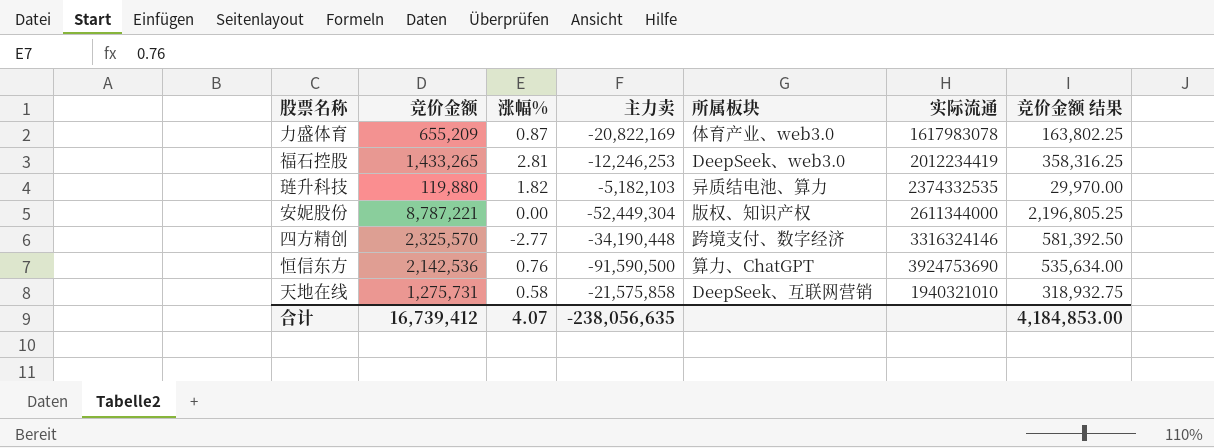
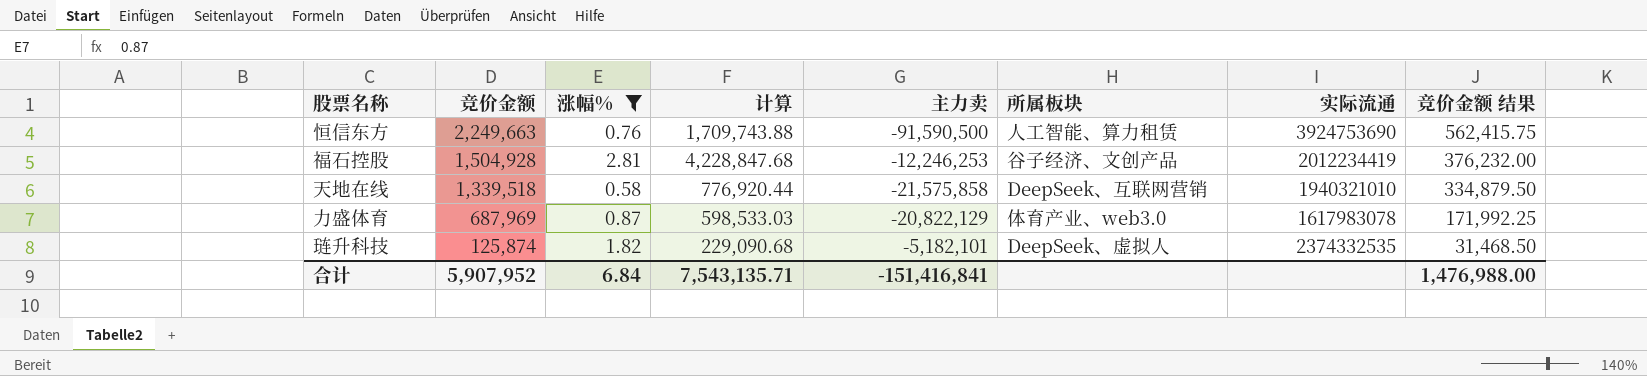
filter: none -> 涨幅% >= 0.58
row order: none -> 竞价金额 descending
column 计算 | formula: none -> [竞价金额] * [涨幅%]
恒信东方 | 竞价金额: 2,142,536 -> 2,249,663
恒信东方 | 所属板块: 算力、ChatGPT -> 人工智能、算力租赁
恒信东方 | 竞价金额 结果: 535,634.00 -> 562,415.75
福石控股 | 竞价金额: 1,433,265 -> 1,504,928
福石控股 | 所属板块: DeepSeek、web3.0 -> 谷子经济、文创产品
福石控股 | 竞价金额 结果: 358,316.25 -> 376,232.00
天地在线 | 竞价金额: 1,275,731 -> 1,339,518
天地在线 | 竞价金额 结果: 318,932.75 -> 334,879.50
力盛体育 | 竞价金额: 655,209 -> 687,969
力盛体育 | 主力卖: -20,822,169 -> -20,822,129
力盛体育 | 竞价金额 结果: 163,802.25 -> 171,992.25
琏升科技 | 竞价金额: 119,880 -> 125,874
琏升科技 | 主力卖: -5,182,103 -> -5,182,101
琏升科技 | 所属板块: 异质结电池、算力 -> DeepSeek、虚拟人
琏升科技 | 竞价金额 结果: 29,970.00 -> 31,468.50
合计 | 竞价金额: 16,739,412 -> 5,907,952
合计 | 涨幅%: 4.07 -> 6.84
合计 | 主力卖: -238,056,635 -> -151,416,841
合计 | 竞价金额 结果: 4,184,853.00 -> 1,476,988.00

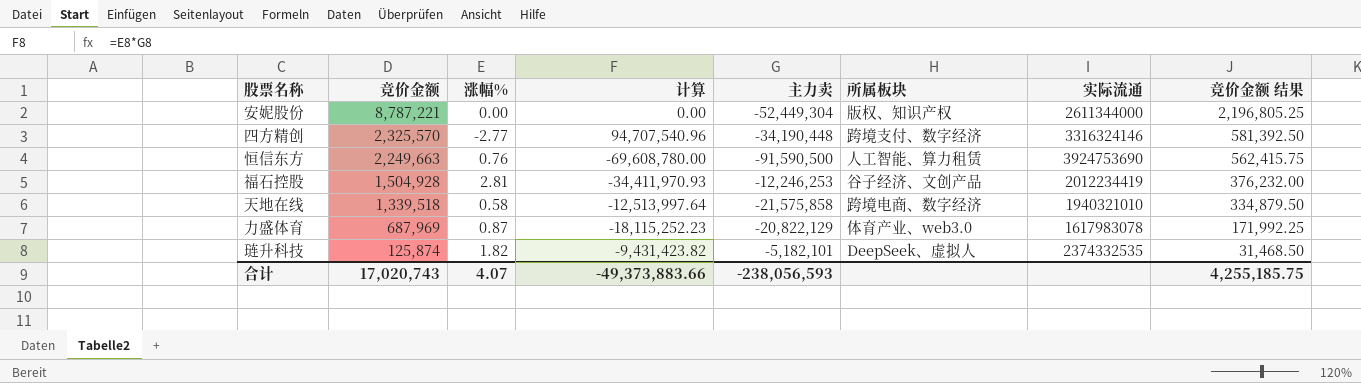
filter: 涨幅% >= 0.58 -> none
column 计算 | formula: [竞价金额] * [涨幅%] -> [涨幅%] * [主力卖]
天地在线 | 所属板块: DeepSeek、互联网营销 -> 跨境电商、数字经济
合计 | 竞价金额: 5,907,952 -> 17,020,743
合计 | 涨幅%: 6.84 -> 4.07
合计 | 计算: 7,543,135.71 -> -49,373,883.66
合计 | 主力卖: -151,416,841 -> -238,056,593
合计 | 竞价金额 结果: 1,476,988.00 -> 4,255,185.75

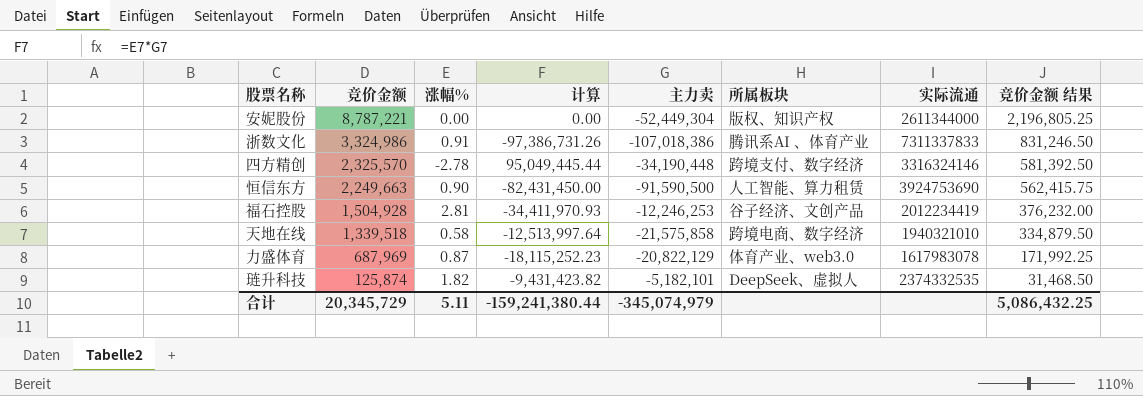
row 浙数文化: none -> 3,324,986 | 0.91 | -97,386,731.26 | -107,018,386 | 腾讯系AI 、体育产业 | 7311337833 | 831,246.50
四方精创 | 涨幅%: -2.77 -> -2.78
四方精创 | 计算: 94,707,540.96 -> 95,049,445.44
恒信东方 | 涨幅%: 0.76 -> 0.90
恒信东方 | 计算: -69,608,780.00 -> -82,431,450.00
合计 | 竞价金额: 17,020,743 -> 20,345,729
合计 | 涨幅%: 4.07 -> 5.11
合计 | 计算: -49,373,883.66 -> -159,241,380.44
合计 | 主力卖: -238,056,593 -> -345,074,979
合计 | 竞价金额 结果: 4,255,185.75 -> 5,086,432.25

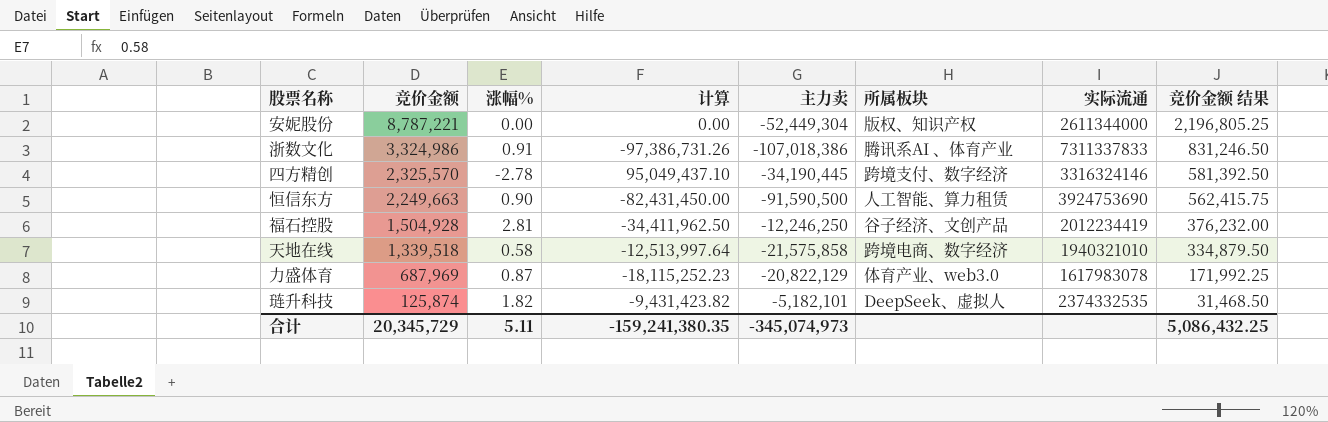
四方精创 | 计算: 95,049,445.44 -> 95,049,437.10
四方精创 | 主力卖: -34,190,448 -> -34,190,445
福石控股 | 计算: -34,411,970.93 -> -34,411,962.50
福石控股 | 主力卖: -12,246,253 -> -12,246,250
合计 | 计算: -159,241,380.44 -> -159,241,380.35
合计 | 主力卖: -345,074,979 -> -345,074,973

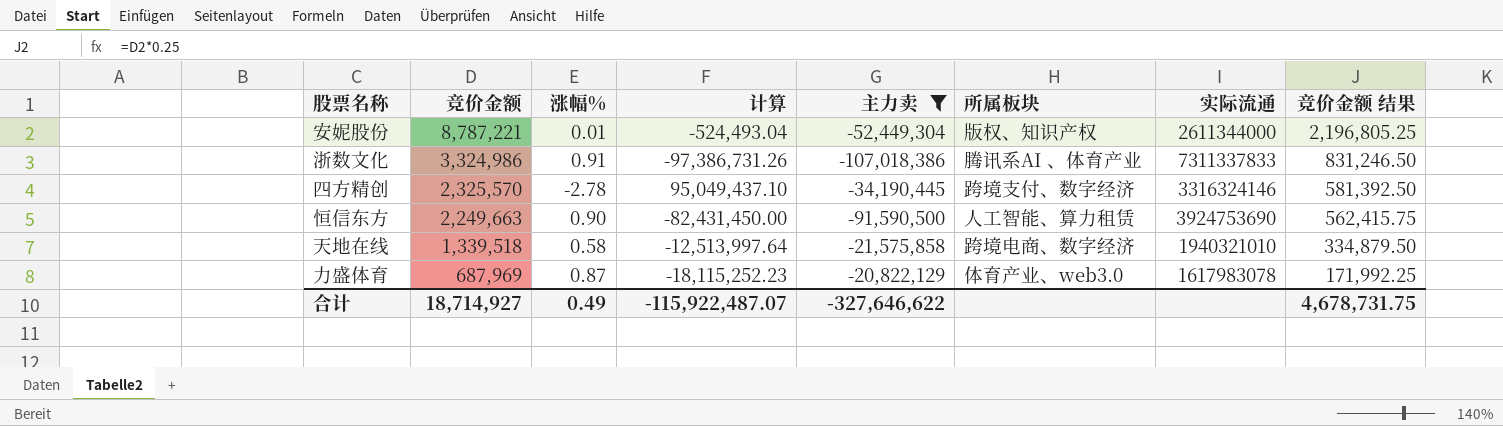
filter: none -> 主力卖 <= -20,822,129
安妮股份 | 涨幅%: 0.00 -> 0.01
安妮股份 | 计算: 0.00 -> -524,493.04
合计 | 竞价金额: 20,345,729 -> 18,714,927
合计 | 涨幅%: 5.11 -> 0.49
合计 | 计算: -159,241,380.35 -> -115,922,487.07
合计 | 主力卖: -345,074,973 -> -327,646,622
合计 | 竞价金额 结果: 5,086,432.25 -> 4,678,731.75

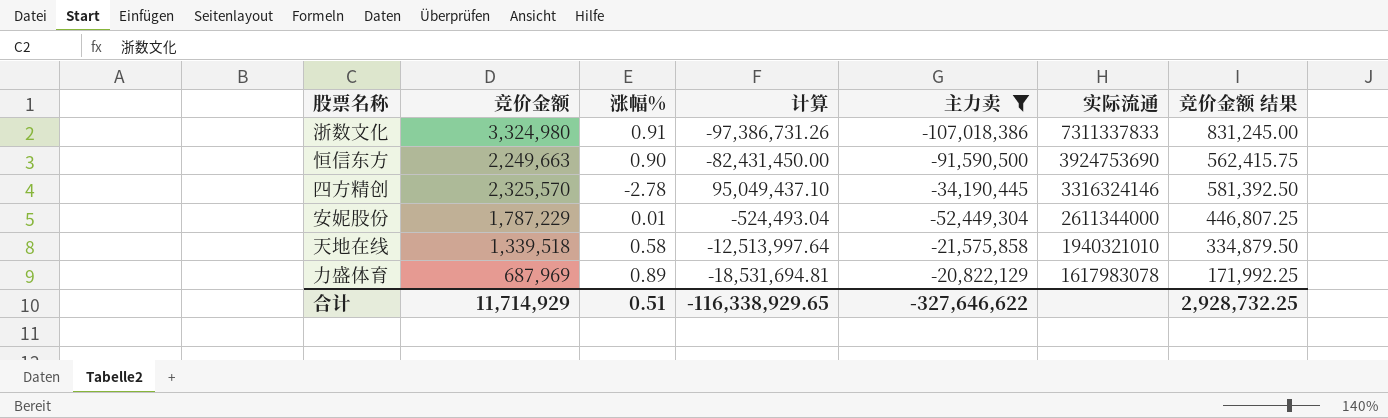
row order: 竞价金额 descending -> 实际流通 descending
column 所属板块 | position: 6 -> none
浙数文化 | 竞价金额: 3,324,986 -> 3,324,980
浙数文化 | 竞价金额 结果: 831,246.50 -> 831,245.00
安妮股份 | 竞价金额: 8,787,221 -> 1,787,229
安妮股份 | 竞价金额 结果: 2,196,805.25 -> 446,807.25
力盛体育 | 涨幅%: 0.87 -> 0.89
力盛体育 | 计算: -18,115,252.23 -> -18,531,694.81
合计 | 竞价金额: 18,714,927 -> 11,714,929
合计 | 涨幅%: 0.49 -> 0.51
合计 | 计算: -115,922,487.07 -> -116,338,929.65
合计 | 竞价金额 结果: 4,678,731.75 -> 2,928,732.25

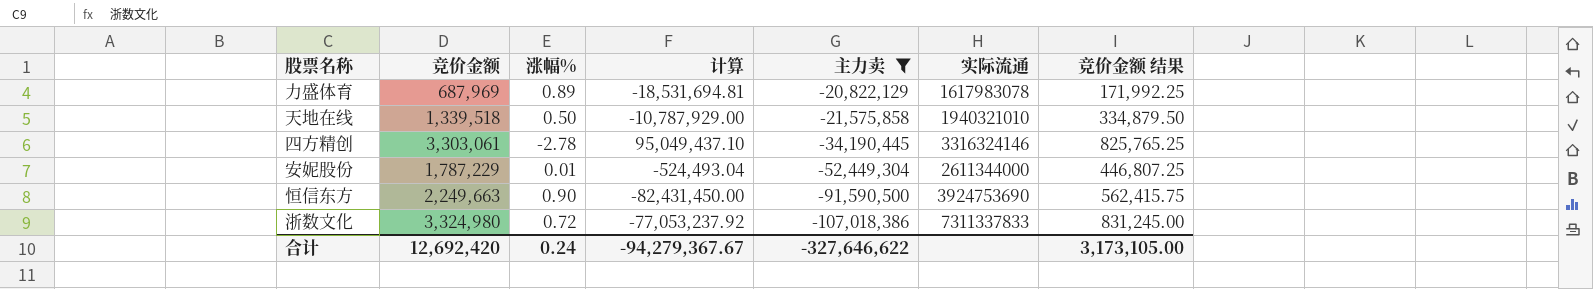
row order: 实际流通 descending -> 主力卖 descending
天地在线 | 涨幅%: 0.58 -> 0.50
天地在线 | 计算: -12,513,997.64 -> -10,787,929.00
四方精创 | 竞价金额: 2,325,570 -> 3,303,061
四方精创 | 竞价金额 结果: 581,392.50 -> 825,765.25
浙数文化 | 涨幅%: 0.91 -> 0.72
浙数文化 | 计算: -97,386,731.26 -> -77,053,237.92
合计 | 竞价金额: 11,714,929 -> 12,692,420
合计 | 涨幅%: 0.51 -> 0.24
合计 | 计算: -116,338,929.65 -> -94,279,367.67
合计 | 竞价金额 结果: 2,928,732.25 -> 3,173,105.00

